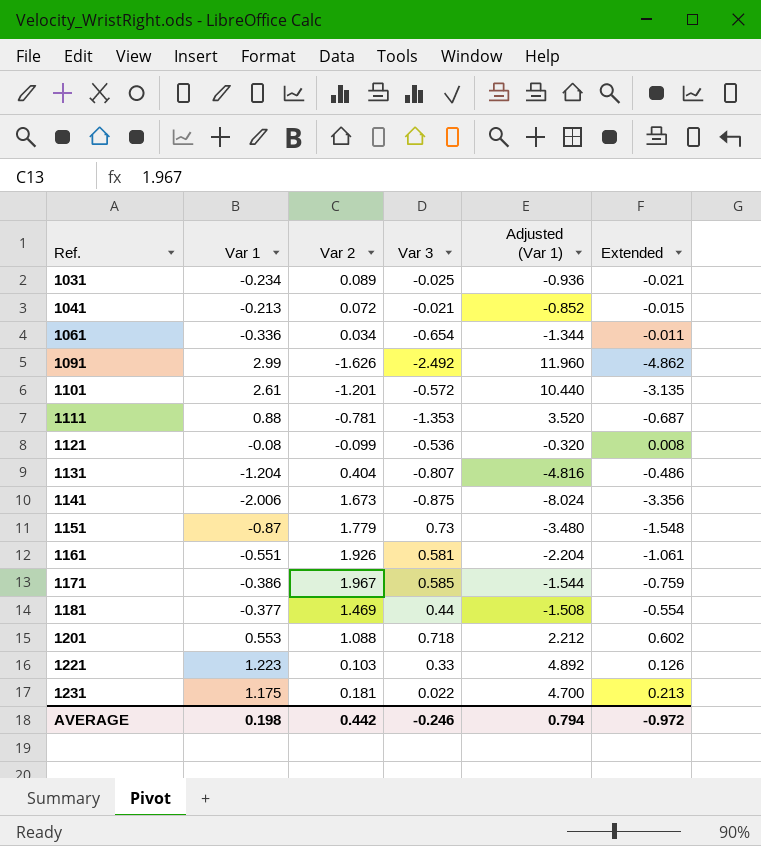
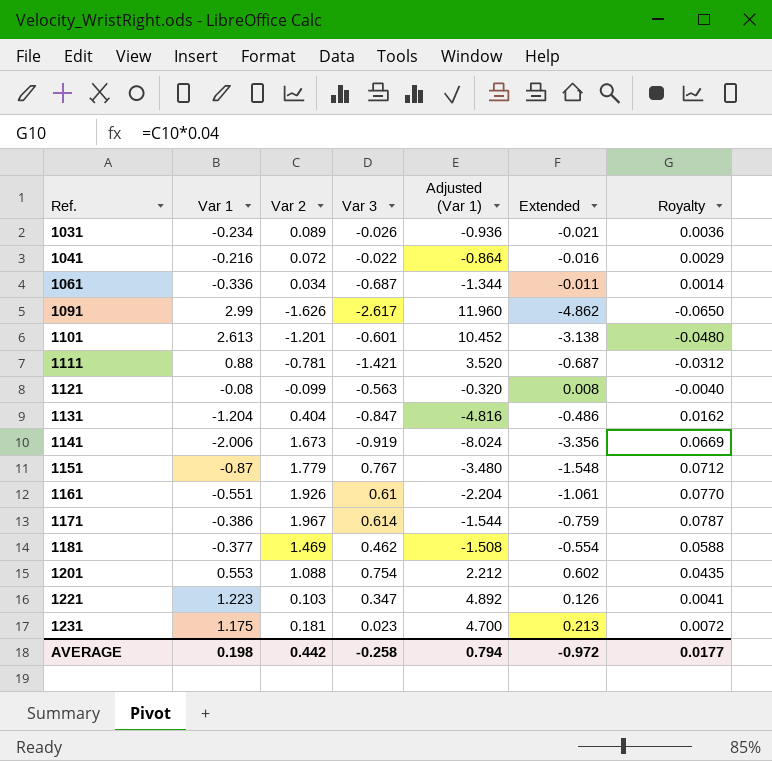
column Royalty | formula: none -> [Var 2] * 0.04
1031 | Var 3: -0.025 -> -0.026
1041 | Var 1: -0.213 -> -0.216
1041 | Var 3: -0.021 -> -0.022
1041 | Adjusted (Var 1): -0.852 -> -0.864
1041 | Extended: -0.015 -> -0.016
1061 | Var 3: -0.654 -> -0.687
1091 | Var 3: -2.492 -> -2.617
1101 | Var 1: 2.61 -> 2.613
1101 | Var 3: -0.572 -> -0.601
1101 | Adjusted (Var 1): 10.440 -> 10.452
1101 | Extended: -3.135 -> -3.138
1111 | Var 3: -1.353 -> -1.421
1121 | Var 3: -0.536 -> -0.563
1131 | Var 3: -0.807 -> -0.847
1141 | Var 3: -0.875 -> -0.919
1151 | Var 3: 0.73 -> 0.767
1161 | Var 3: 0.581 -> 0.61
1171 | Var 3: 0.585 -> 0.614
1181 | Var 3: 0.44 -> 0.462
1201 | Var 3: 0.718 -> 0.754
1221 | Var 3: 0.33 -> 0.347
1231 | Var 3: 0.022 -> 0.023
AVERAGE | Var 3: -0.246 -> -0.258

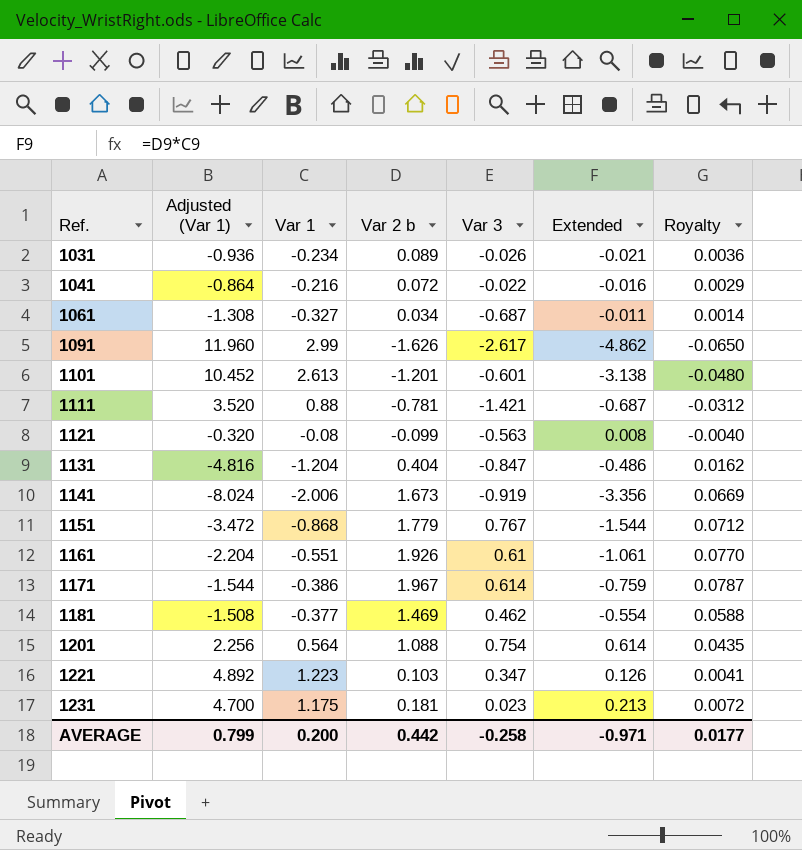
column Adjusted (Var 1) | position: 5 -> 2
column name: Var 2 -> Var 2 b
1061 | Adjusted (Var 1): -1.344 -> -1.308
1061 | Var 1: -0.336 -> -0.327
1151 | Adjusted (Var 1): -3.480 -> -3.472
1151 | Var 1: -0.87 -> -0.868
1151 | Extended: -1.548 -> -1.544
1201 | Adjusted (Var 1): 2.212 -> 2.256
1201 | Var 1: 0.553 -> 0.564
1201 | Extended: 0.602 -> 0.614
AVERAGE | Adjusted (Var 1): 0.794 -> 0.799
AVERAGE | Var 1: 0.198 -> 0.200
AVERAGE | Extended: -0.972 -> -0.971

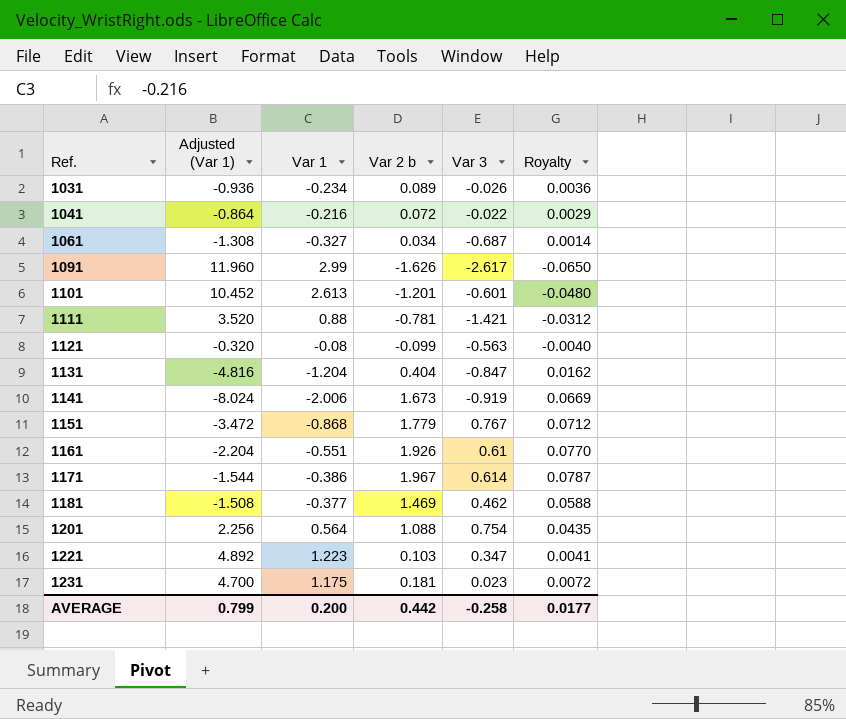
column Extended | formula: [Var 1] * [Var 2 b] -> none

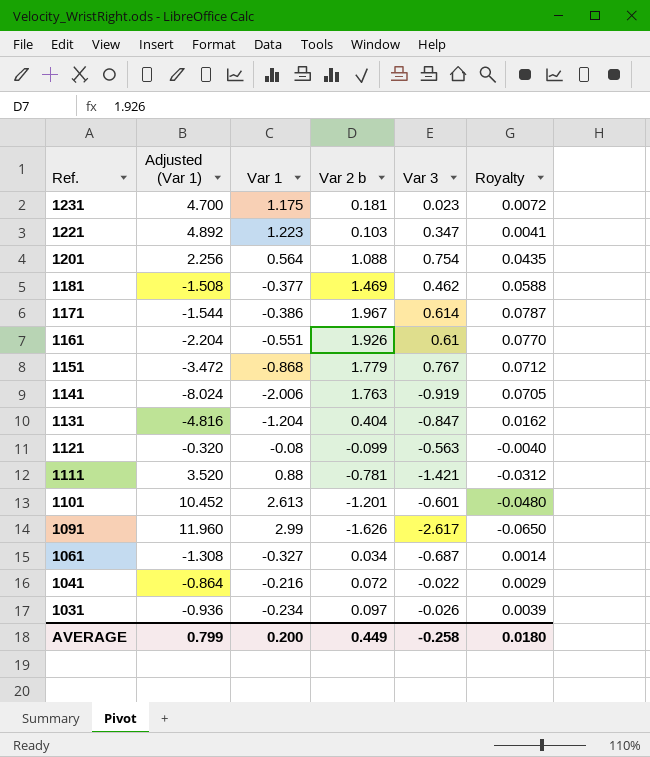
row order: Ref. ascending -> Ref. descending
1141 | Var 2 b: 1.673 -> 1.763
1141 | Royalty: 0.0669 -> 0.0705
1031 | Var 2 b: 0.089 -> 0.097
1031 | Royalty: 0.0036 -> 0.0039
AVERAGE | Var 2 b: 0.442 -> 0.449
AVERAGE | Royalty: 0.0177 -> 0.0180

